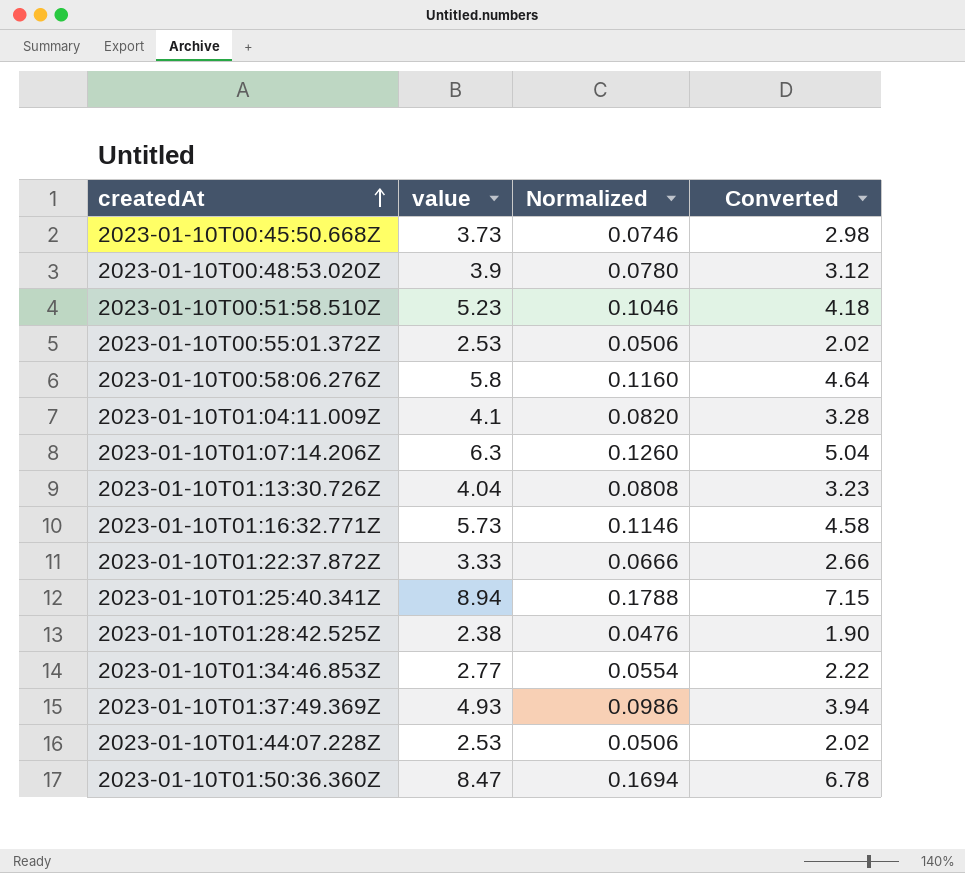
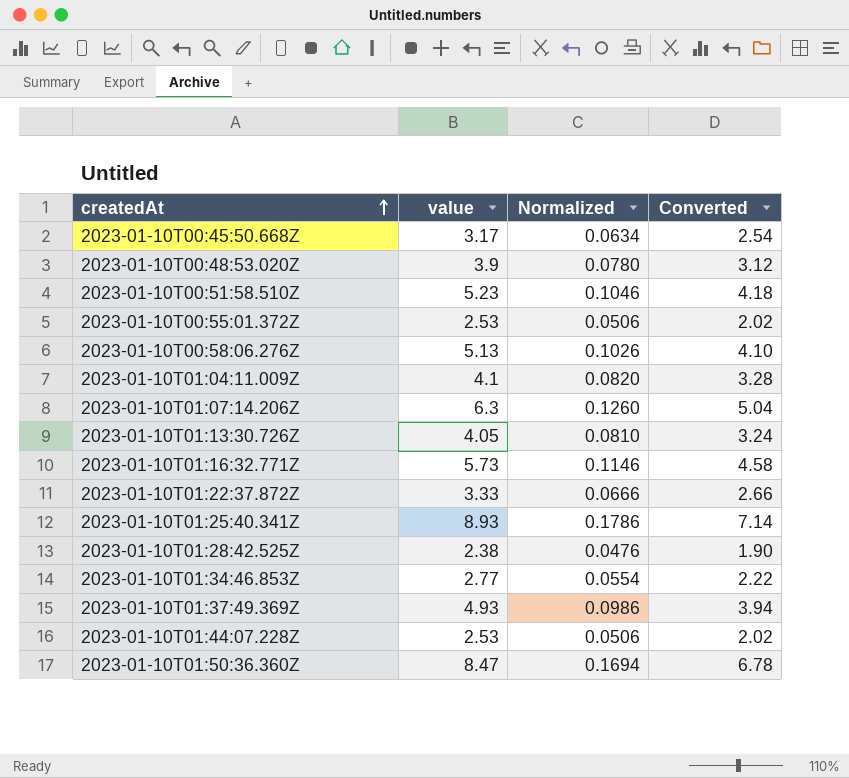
2023-01-10T00:45:50.668Z | value: 3.73 -> 3.17
2023-01-10T00:45:50.668Z | Normalized: 0.0746 -> 0.0634
2023-01-10T00:45:50.668Z | Converted: 2.98 -> 2.54
2023-01-10T00:58:06.276Z | value: 5.8 -> 5.13
2023-01-10T00:58:06.276Z | Normalized: 0.1160 -> 0.1026
2023-01-10T00:58:06.276Z | Converted: 4.64 -> 4.10
2023-01-10T01:13:30.726Z | value: 4.04 -> 4.05
2023-01-10T01:13:30.726Z | Normalized: 0.0808 -> 0.0810
2023-01-10T01:13:30.726Z | Converted: 3.23 -> 3.24
2023-01-10T01:25:40.341Z | value: 8.94 -> 8.93
2023-01-10T01:25:40.341Z | Normalized: 0.1788 -> 0.1786
2023-01-10T01:25:40.341Z | Converted: 7.15 -> 7.14

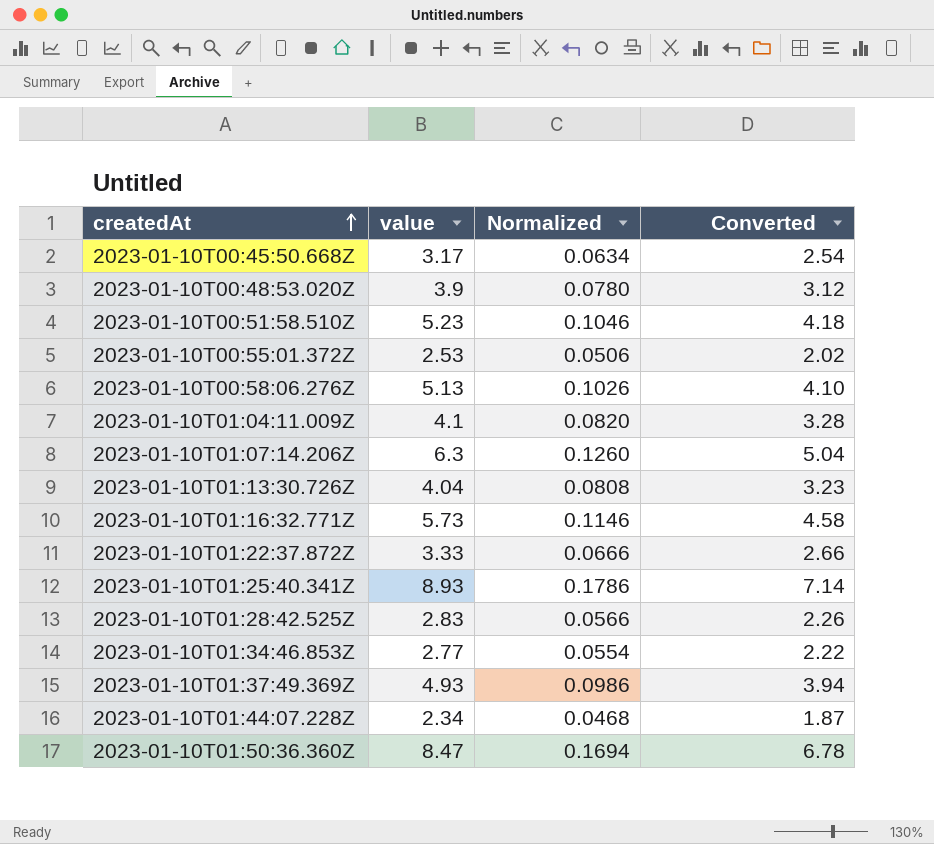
2023-01-10T01:13:30.726Z | value: 4.05 -> 4.04
2023-01-10T01:13:30.726Z | Normalized: 0.0810 -> 0.0808
2023-01-10T01:13:30.726Z | Converted: 3.24 -> 3.23
2023-01-10T01:28:42.525Z | value: 2.38 -> 2.83
2023-01-10T01:28:42.525Z | Normalized: 0.0476 -> 0.0566
2023-01-10T01:28:42.525Z | Converted: 1.90 -> 2.26
2023-01-10T01:44:07.228Z | value: 2.53 -> 2.34
2023-01-10T01:44:07.228Z | Normalized: 0.0506 -> 0.0468
2023-01-10T01:44:07.228Z | Converted: 2.02 -> 1.87

